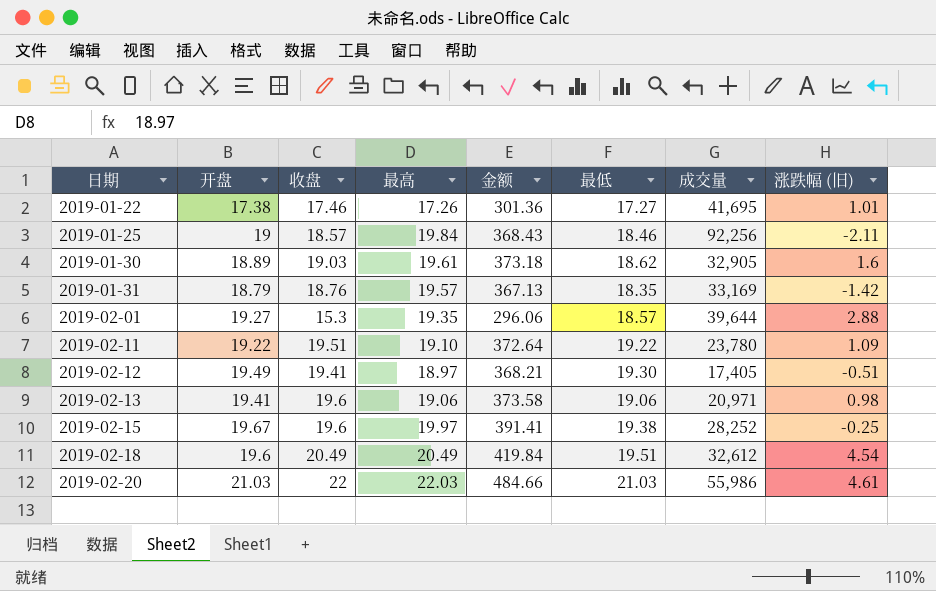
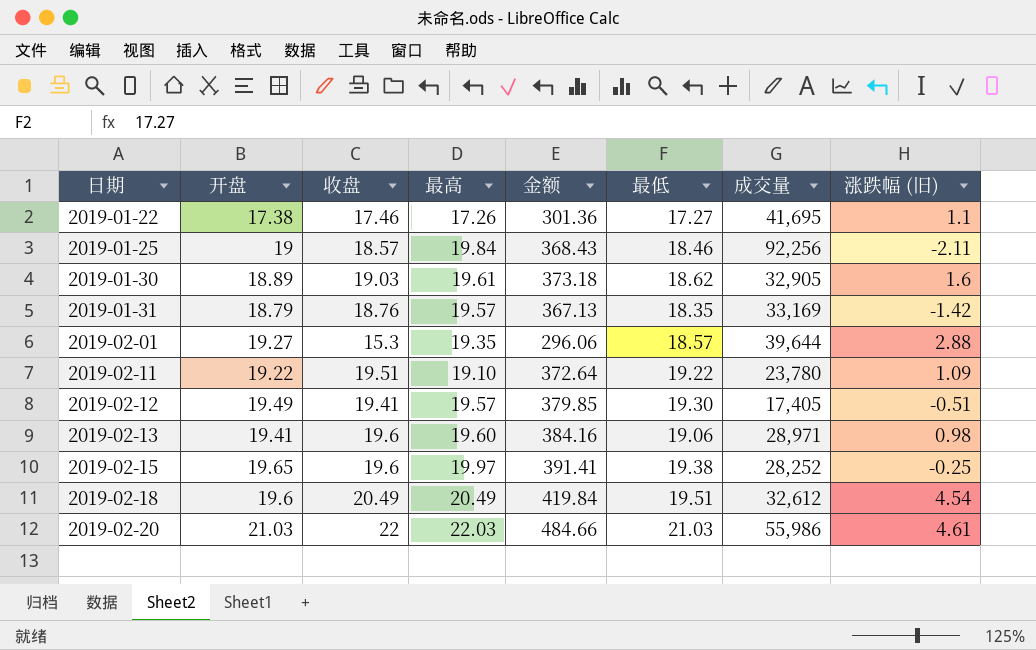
2019-01-22 | 涨跌幅 (旧): 1.01 -> 1.1
2019-02-12 | 最高: 18.97 -> 19.57
2019-02-12 | 金额: 368.21 -> 379.85
2019-02-13 | 最高: 19.06 -> 19.60
2019-02-13 | 金额: 373.58 -> 384.16
2019-02-13 | 成交量: 20,971 -> 28,971
2019-02-15 | 开盘: 19.67 -> 19.65

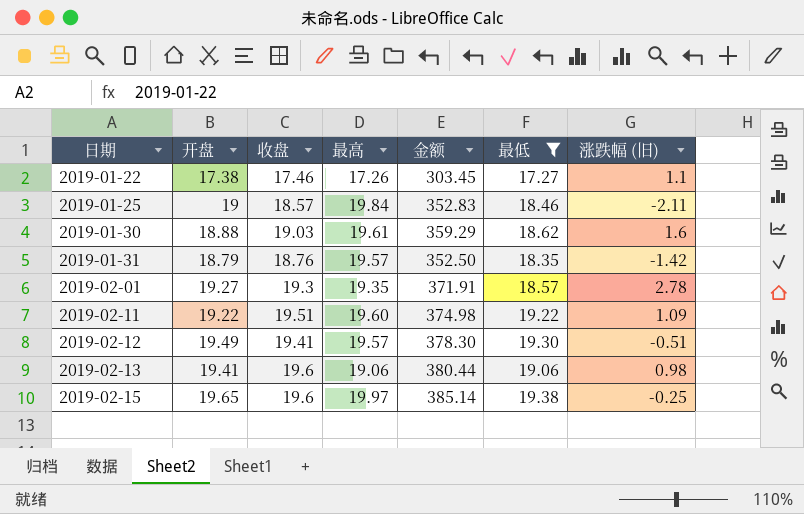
filter: none -> 最低 <= 19.38
column 成交量 | position: 7 -> none
column 金额 | formula: [收盘] * [最高] -> [开盘] * [收盘]
2019-01-30 | 开盘: 18.89 -> 18.88
2019-02-01 | 收盘: 15.3 -> 19.3
2019-02-01 | 涨跌幅 (旧): 2.88 -> 2.78
2019-02-11 | 最高: 19.10 -> 19.60
2019-02-13 | 最高: 19.60 -> 19.06

